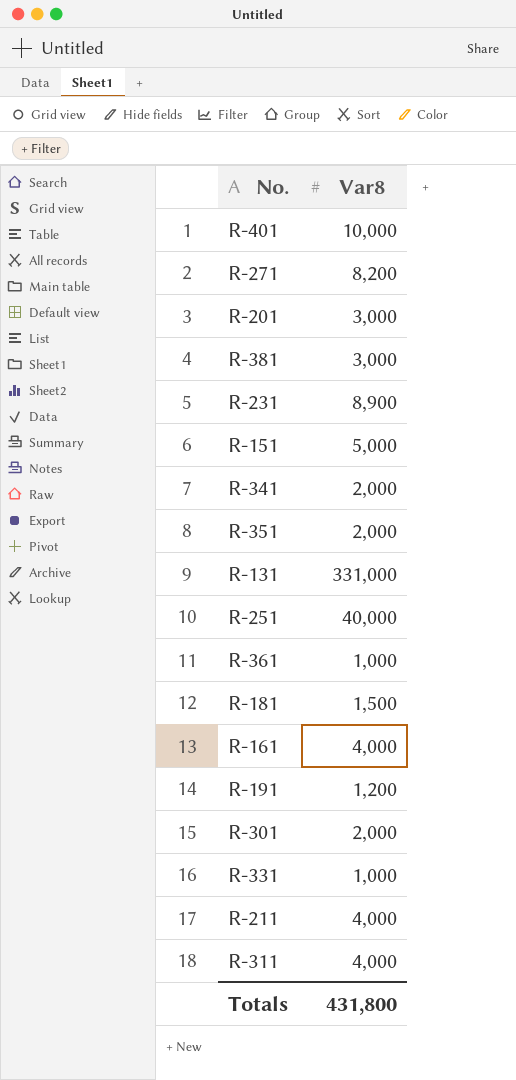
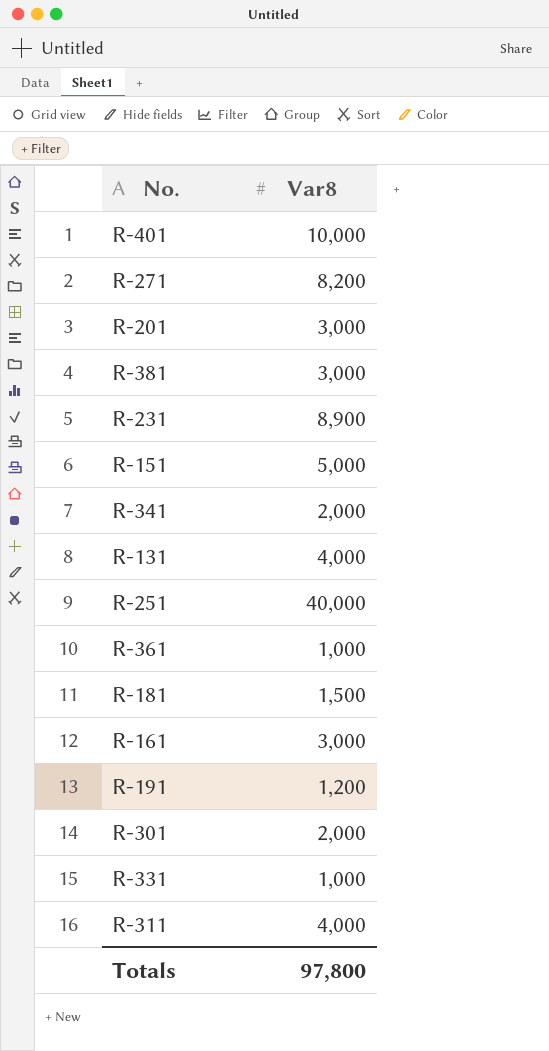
row R-351: 2,000 -> none
row R-211: 4,000 -> none
R-131 | Var8: 331,000 -> 4,000
R-161 | Var8: 4,000 -> 3,000
Totals | Var8: 431,800 -> 97,800

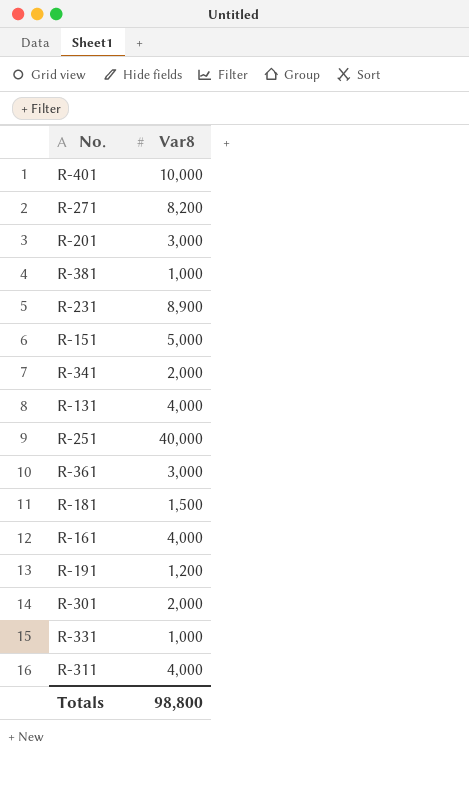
R-381 | Var8: 3,000 -> 1,000
R-361 | Var8: 1,000 -> 3,000
R-161 | Var8: 3,000 -> 4,000
Totals | Var8: 97,800 -> 98,800

